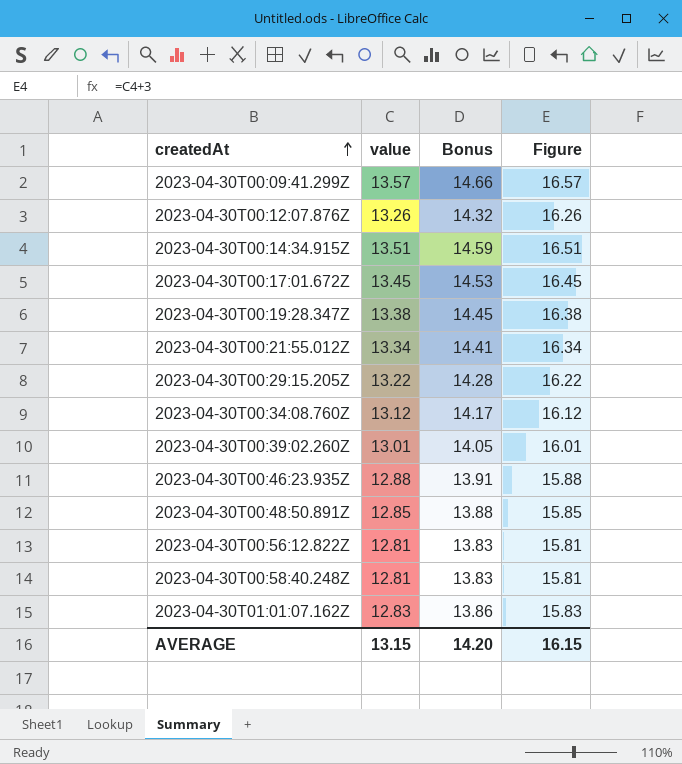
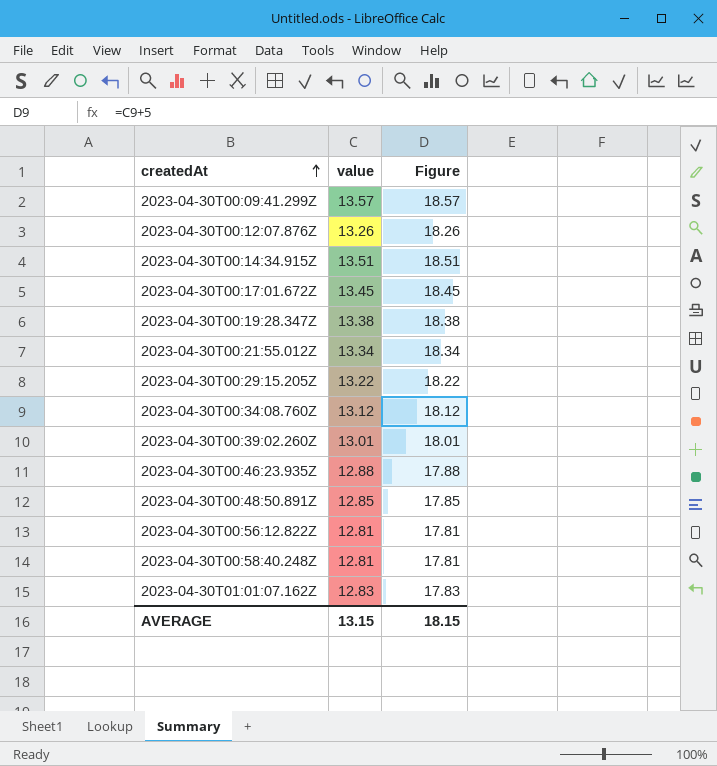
column Bonus | formula: [value] * 1.08 -> none
column Figure | formula: [value] + 3 -> [value] + 5
AVERAGE | Figure: 16.15 -> 18.15

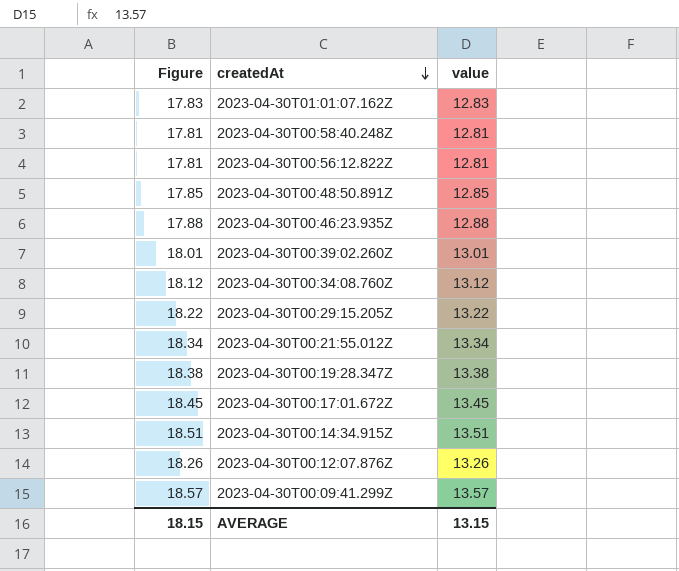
row order: createdAt ascending -> createdAt descending
column Figure | position: 3 -> 1

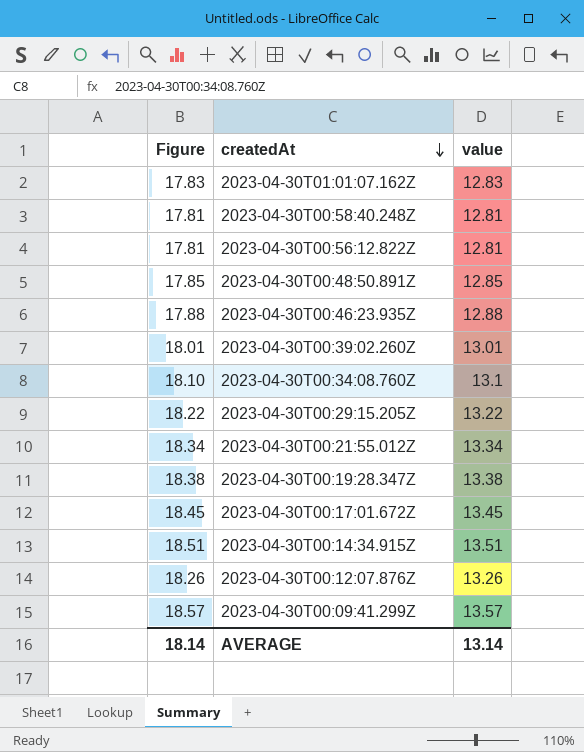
2023-04-30T00:34:08.760Z | Figure: 18.12 -> 18.10
2023-04-30T00:34:08.760Z | value: 13.12 -> 13.1
AVERAGE | Figure: 18.15 -> 18.14
AVERAGE | value: 13.15 -> 13.14

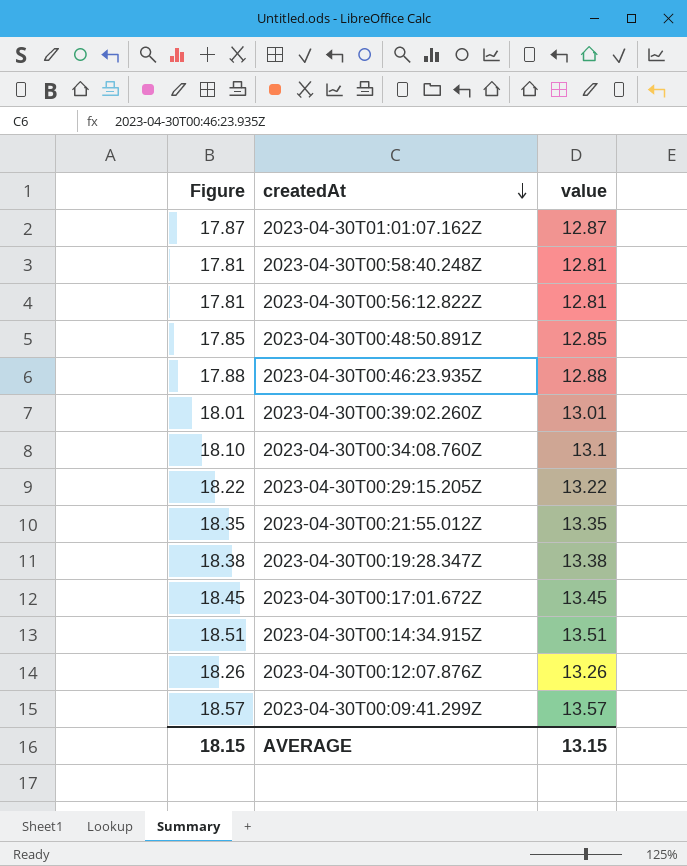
2023-04-30T01:01:07.162Z | Figure: 17.83 -> 17.87
2023-04-30T01:01:07.162Z | value: 12.83 -> 12.87
2023-04-30T00:21:55.012Z | Figure: 18.34 -> 18.35
2023-04-30T00:21:55.012Z | value: 13.34 -> 13.35
AVERAGE | Figure: 18.14 -> 18.15
AVERAGE | value: 13.14 -> 13.15

